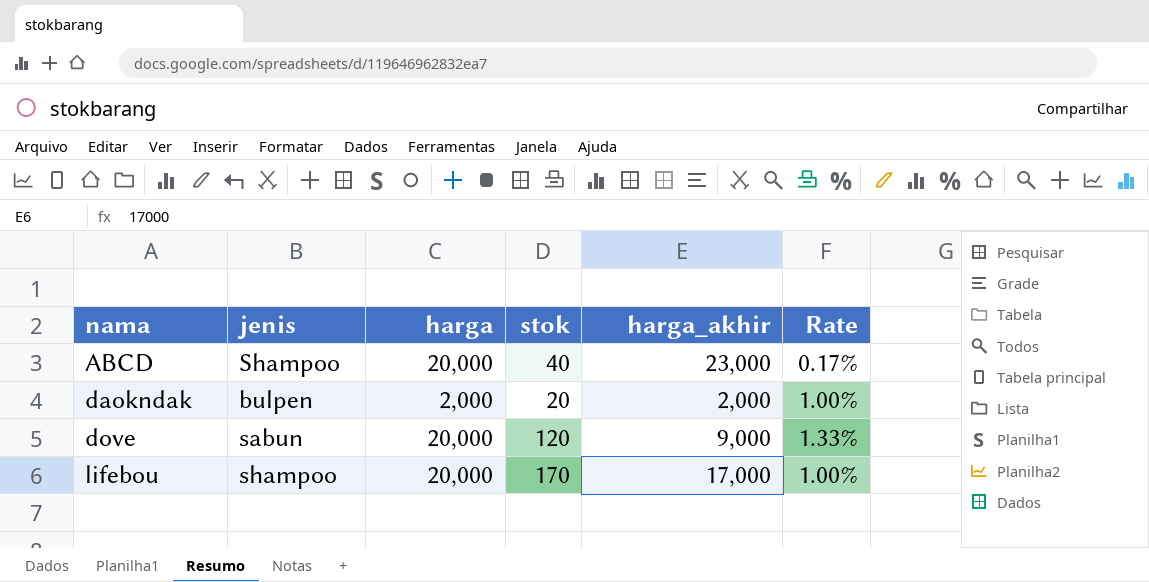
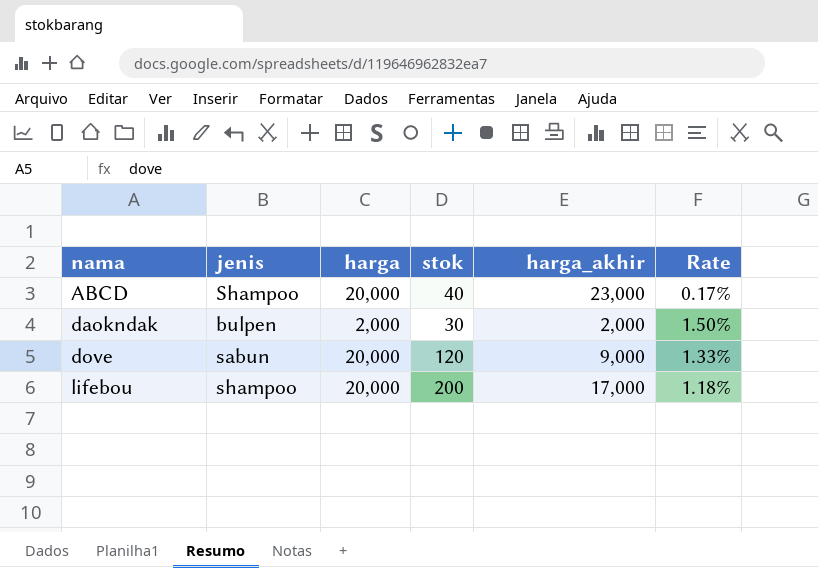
daokndak | stok: 20 -> 30
daokndak | Rate: 1.00% -> 1.50%
lifebou | stok: 170 -> 200
lifebou | Rate: 1.00% -> 1.18%

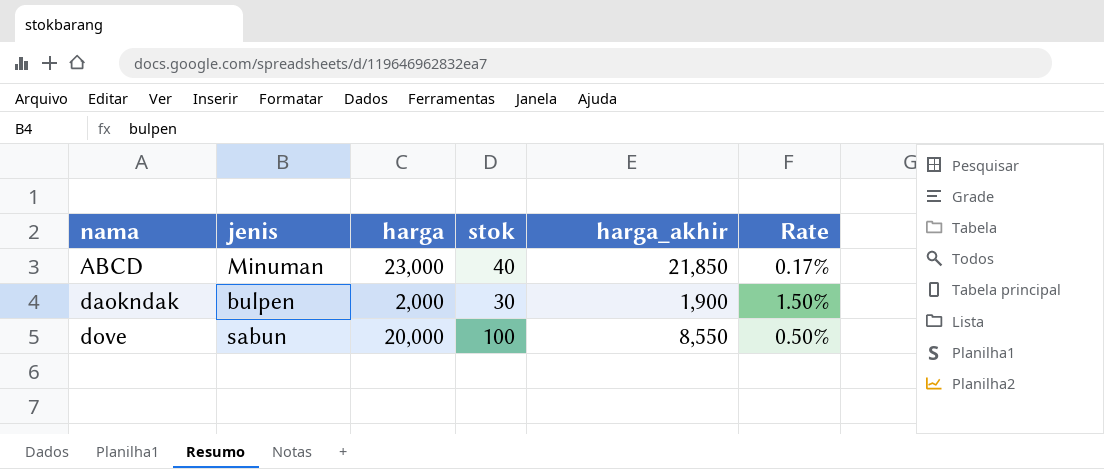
column Rate | formula: [stok] / [harga_akhir] -> [stok] / [harga]
row lifebou: shampoo | 20,000 | 200 | 17,000 | 1.18% -> none
ABCD | jenis: Shampoo -> Minuman
ABCD | harga: 20,000 -> 23,000
ABCD | harga_akhir: 23,000 -> 21,850
daokndak | harga_akhir: 2,000 -> 1,900
dove | stok: 120 -> 100
dove | harga_akhir: 9,000 -> 8,550

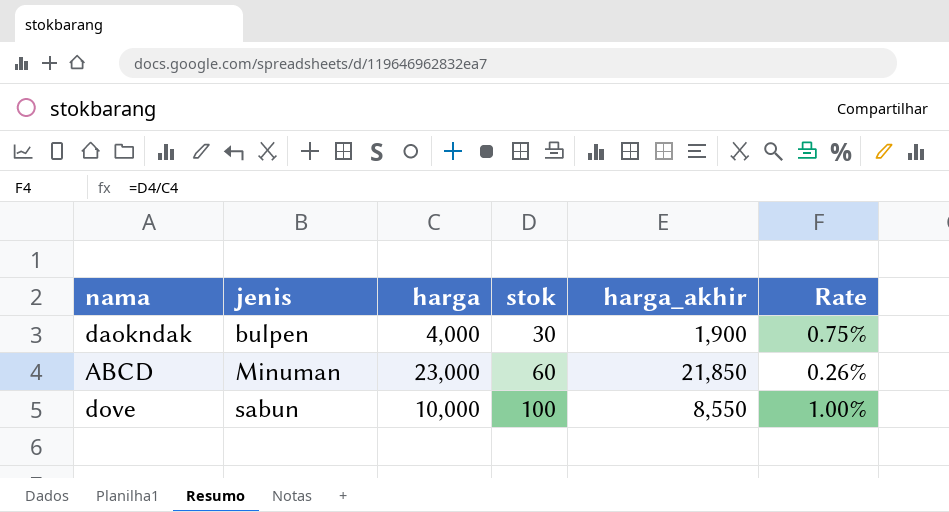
row order: nama ascending -> jenis ascending
daokndak | harga: 2,000 -> 4,000
daokndak | Rate: 1.50% -> 0.75%
ABCD | stok: 40 -> 60
ABCD | Rate: 0.17% -> 0.26%
dove | harga: 20,000 -> 10,000
dove | Rate: 0.50% -> 1.00%

